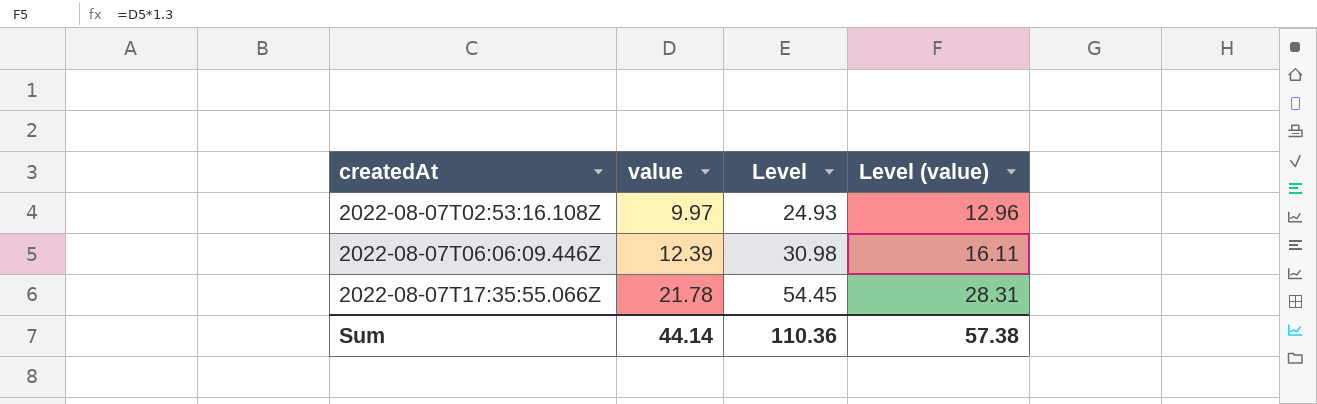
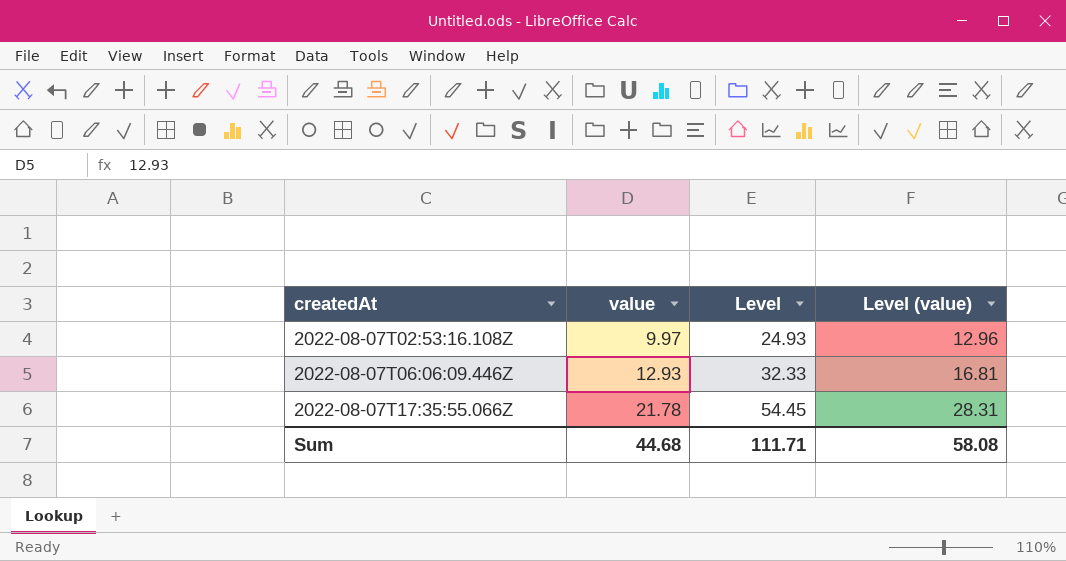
2022-08-07T06:06:09.446Z | value: 12.39 -> 12.93
2022-08-07T06:06:09.446Z | Level: 30.98 -> 32.33
2022-08-07T06:06:09.446Z | Level (value): 16.11 -> 16.81
Sum | value: 44.14 -> 44.68
Sum | Level: 110.36 -> 111.71
Sum | Level (value): 57.38 -> 58.08

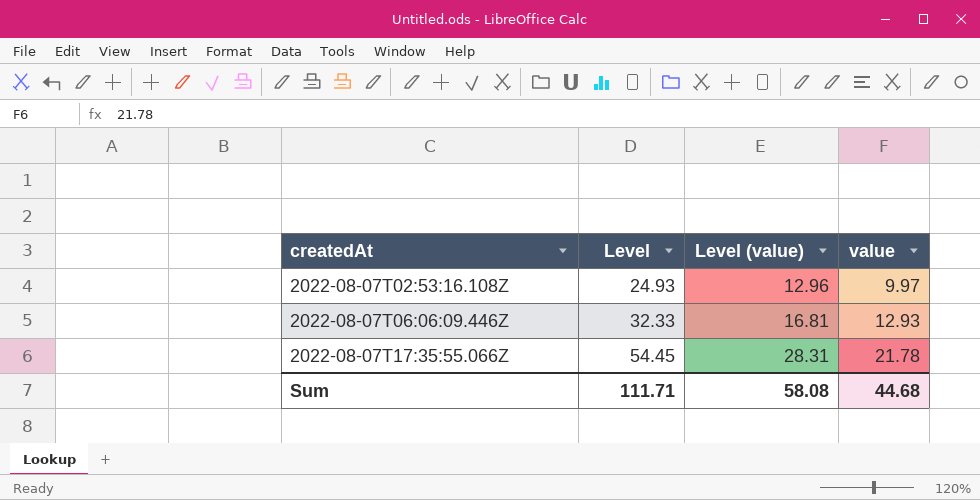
column value | position: 2 -> 4

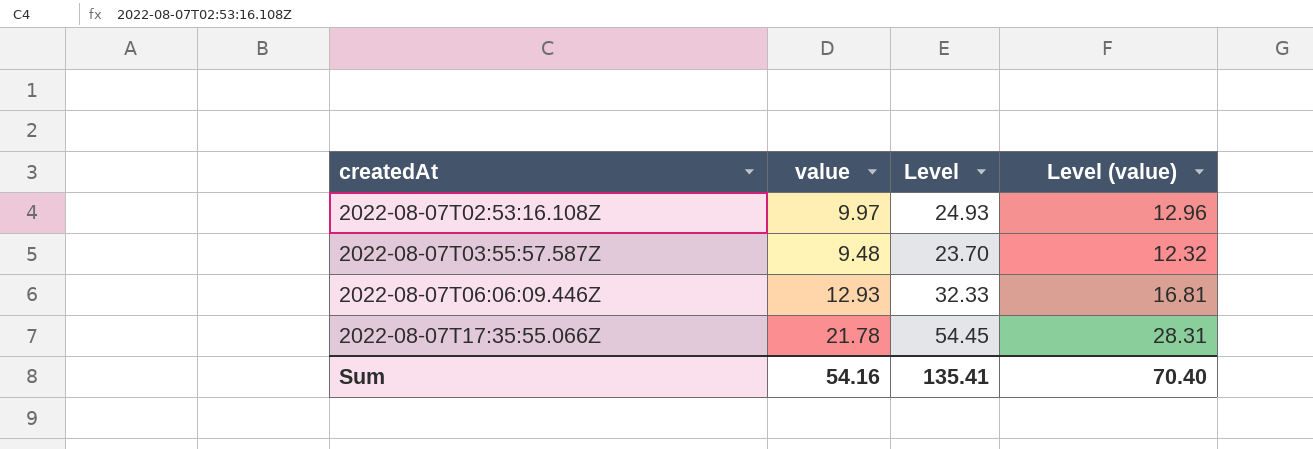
column value | position: 4 -> 2
row 2022-08-07T03:55:57.587Z: none -> 9.48 | 23.70 | 12.32
Sum | value: 44.68 -> 54.16
Sum | Level: 111.71 -> 135.41
Sum | Level (value): 58.08 -> 70.40

